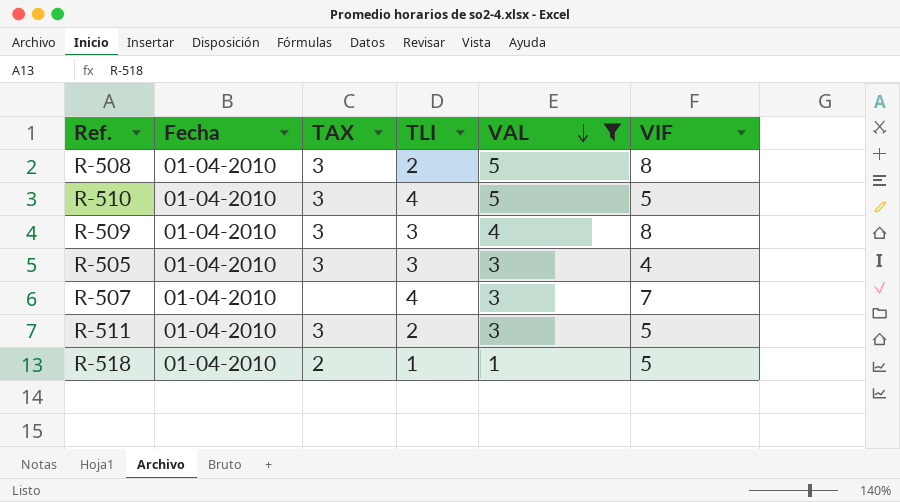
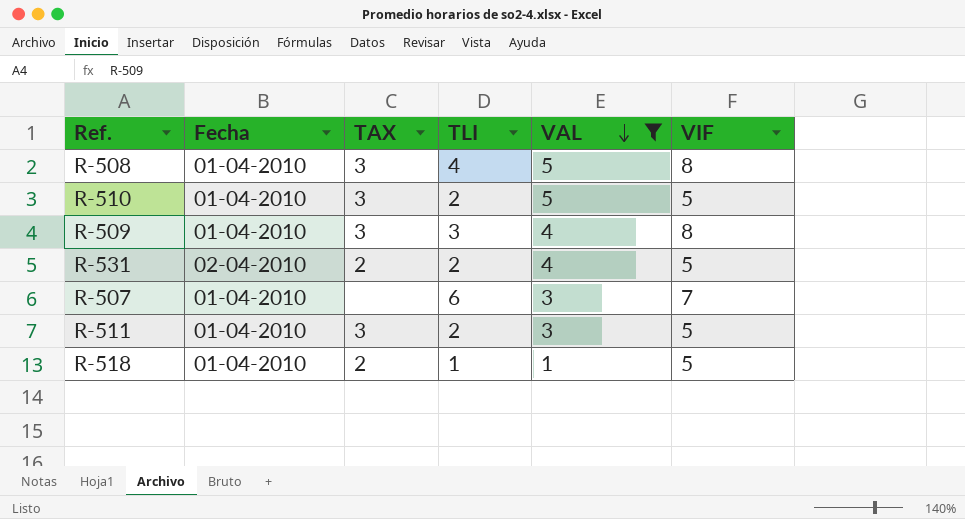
row R-505: 01-04-2010 | 3 | 3 | 3 | 4 -> none
R-508 | TLI: 2 -> 4
R-510 | TLI: 4 -> 2
row R-531: none -> 02-04-2010 | 2 | 2 | 4 | 5
R-507 | TLI: 4 -> 6

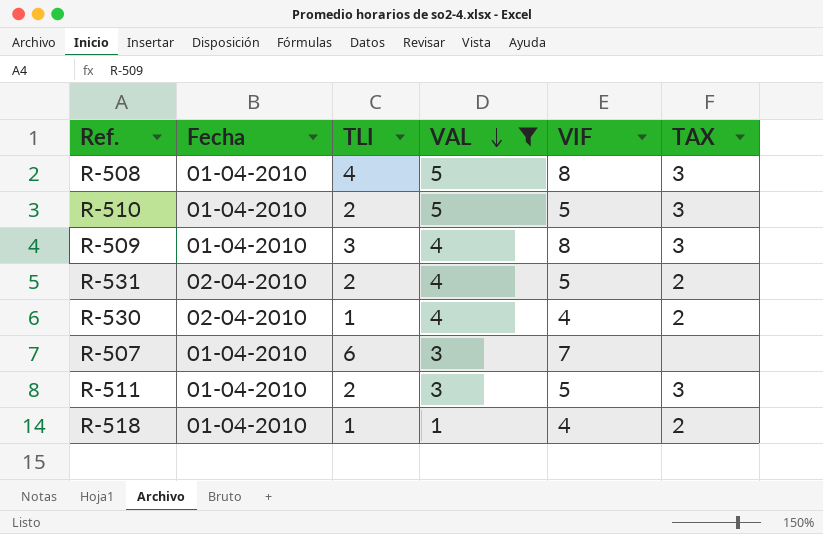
column TAX | position: 3 -> 6
row R-530: none -> 02-04-2010 | 1 | 4 | 4 | 2
R-518 | VIF: 5 -> 4

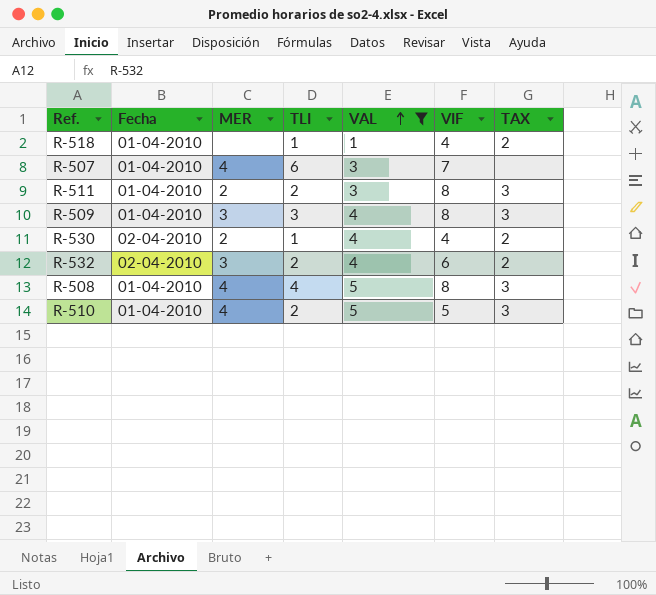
row order: VAL descending -> VAL ascending
column MER | position: none -> 3
row R-531: 02-04-2010 | 2 | 4 | 5 | 2 -> none
R-511 | VIF: 5 -> 8
row R-532: none -> 02-04-2010 | 3 | 2 | 4 | 6 | 2

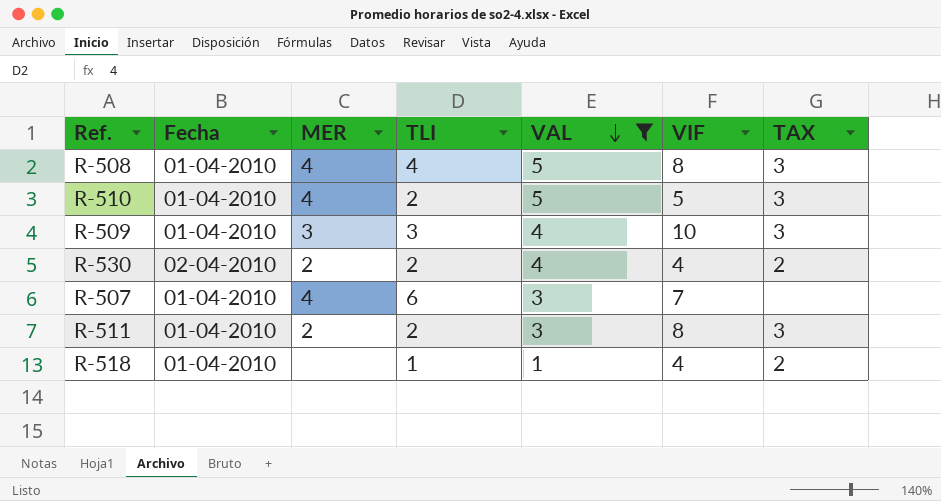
row order: VAL ascending -> VAL descending
row R-532: 02-04-2010 | 3 | 2 | 4 | 6 | 2 -> none
R-509 | VIF: 8 -> 10
R-530 | TLI: 1 -> 2

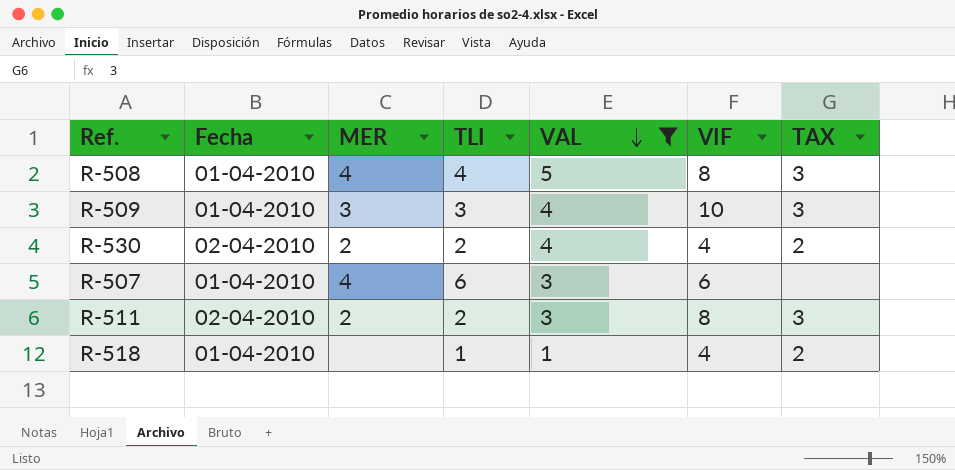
row R-510: 01-04-2010 | 4 | 2 | 5 | 5 | 3 -> none
R-507 | VIF: 7 -> 6
R-511 | Fecha: 01-04-2010 -> 02-04-2010

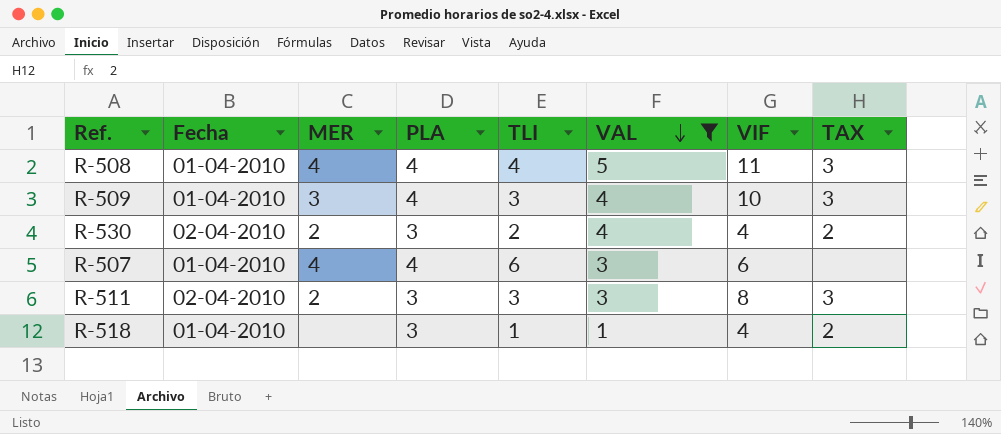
column PLA | position: none -> 4
R-508 | VIF: 8 -> 11
R-511 | TLI: 2 -> 3

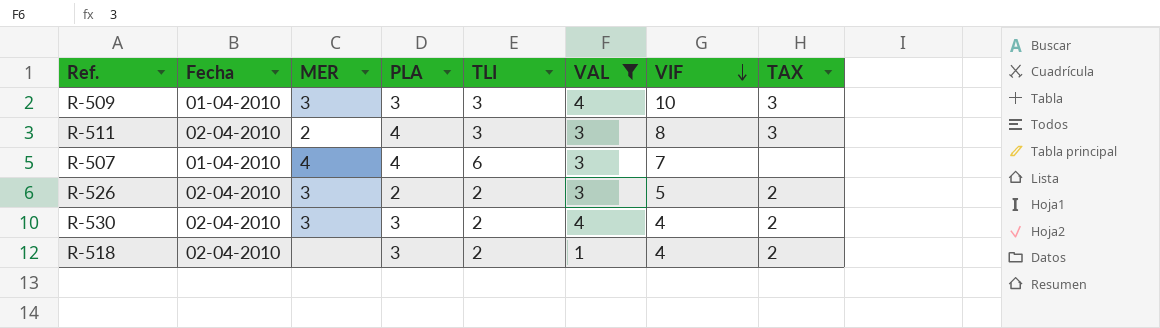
row order: VAL descending -> VIF descending
row R-508: 01-04-2010 | 4 | 4 | 4 | 5 | 11 | 3 -> none
R-509 | PLA: 4 -> 3
R-511 | PLA: 3 -> 4
R-507 | VIF: 6 -> 7
row R-526: none -> 02-04-2010 | 3 | 2 | 2 | 3 | 5 | 2
R-530 | MER: 2 -> 3
R-518 | Fecha: 01-04-2010 -> 02-04-2010
R-518 | TLI: 1 -> 2

